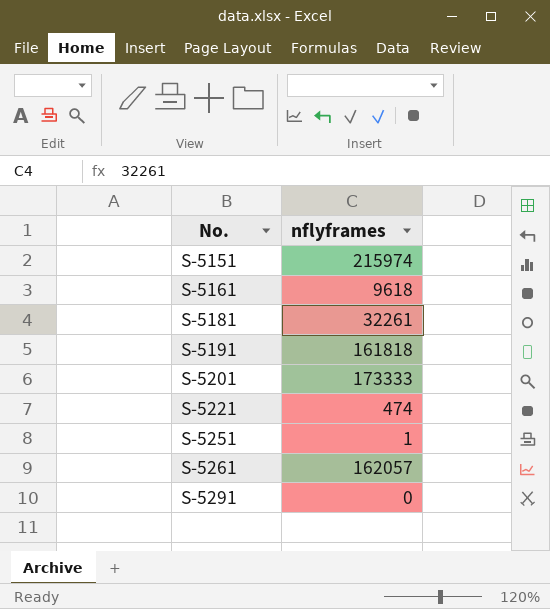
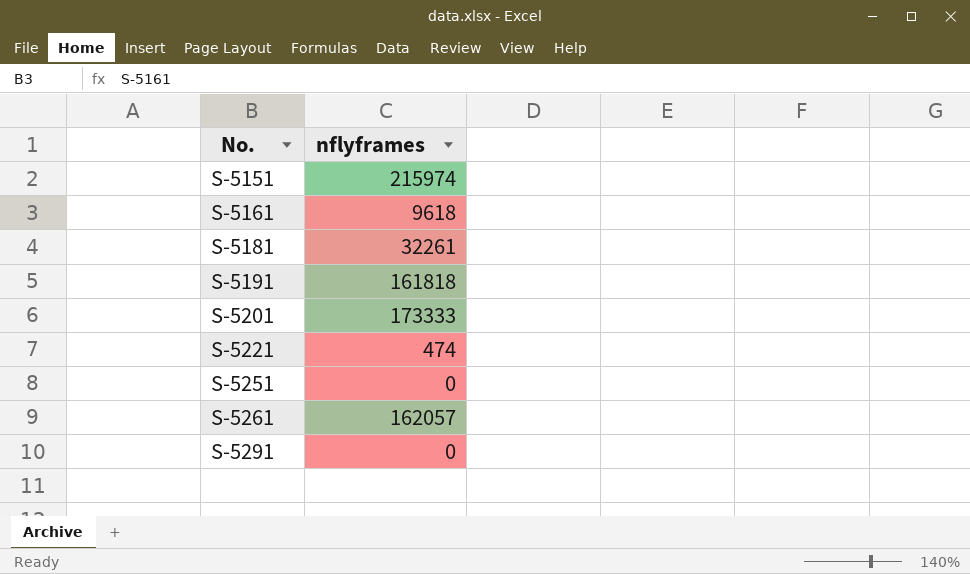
S-5251 | nflyframes: 1 -> 0

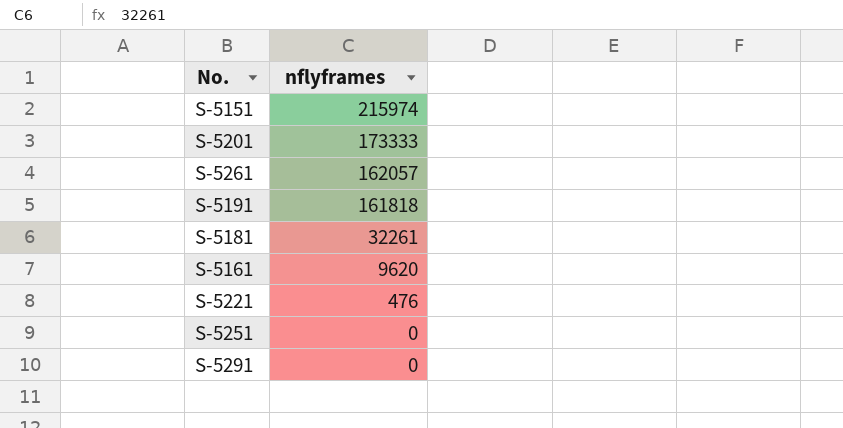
row order: No. ascending -> nflyframes descending
S-5161 | nflyframes: 9618 -> 9620
S-5221 | nflyframes: 474 -> 476

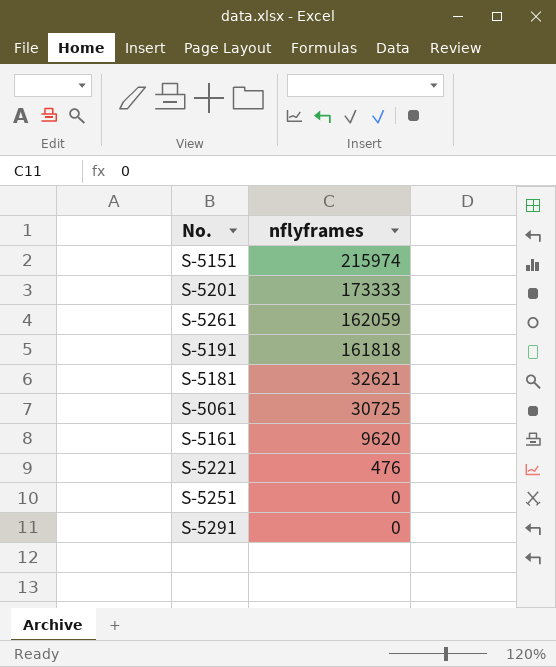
S-5261 | nflyframes: 162057 -> 162059
S-5181 | nflyframes: 32261 -> 32621
row S-5061: none -> 30725

